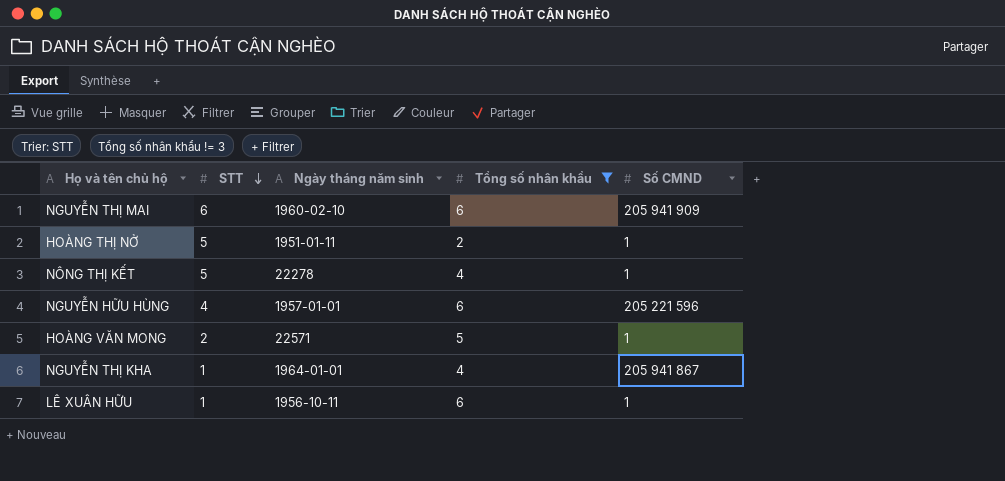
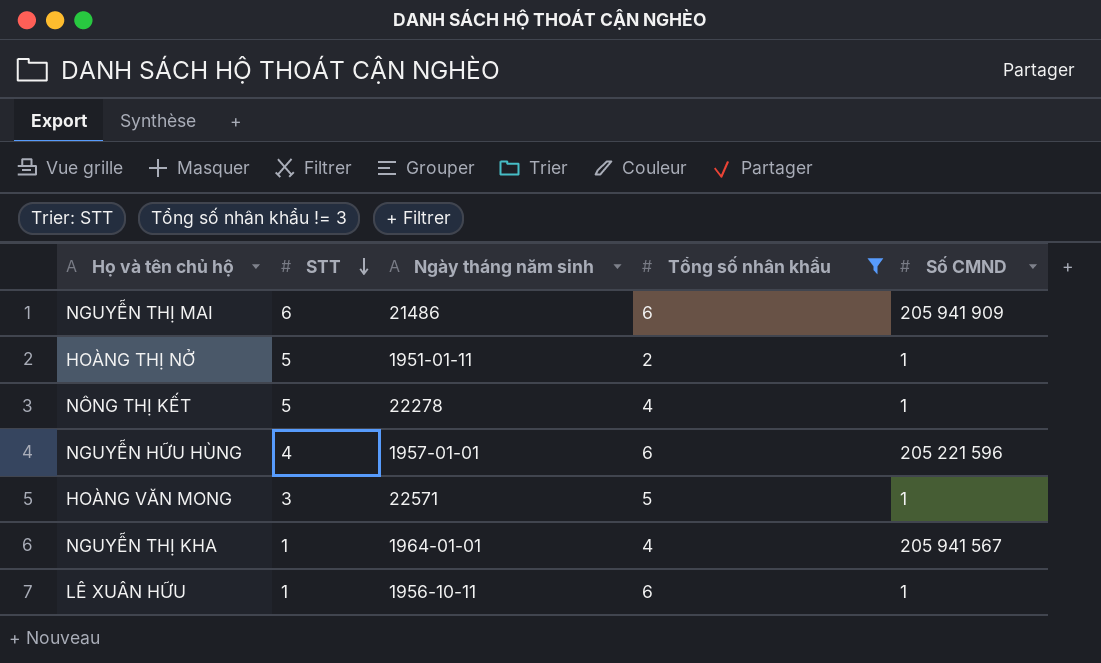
NGUYỄN THỊ MAI | Ngày tháng năm sinh: 1960-02-10 -> 21486
HOÀNG VĂN MONG | STT: 2 -> 3
NGUYỄN THỊ KHA | Số CMND: 205 941 867 -> 205 941 567

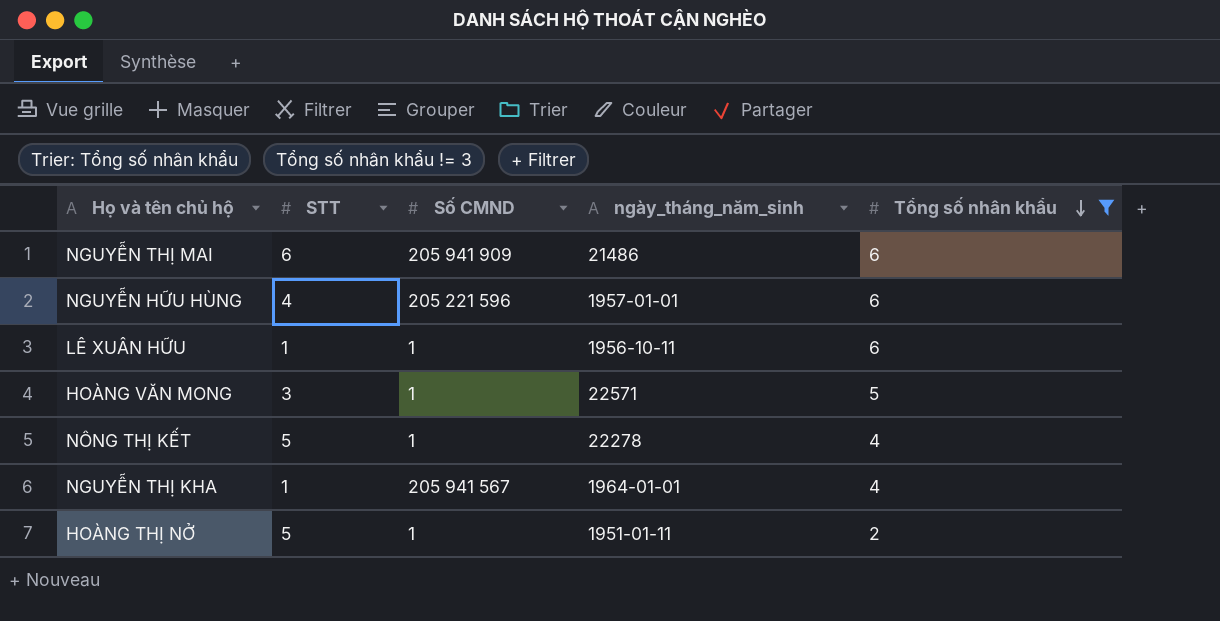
row order: STT descending -> Tổng số nhân khẩu descending
column Số CMND | position: 5 -> 3
column name: Ngày tháng năm sinh -> ngày_tháng_năm_sinh

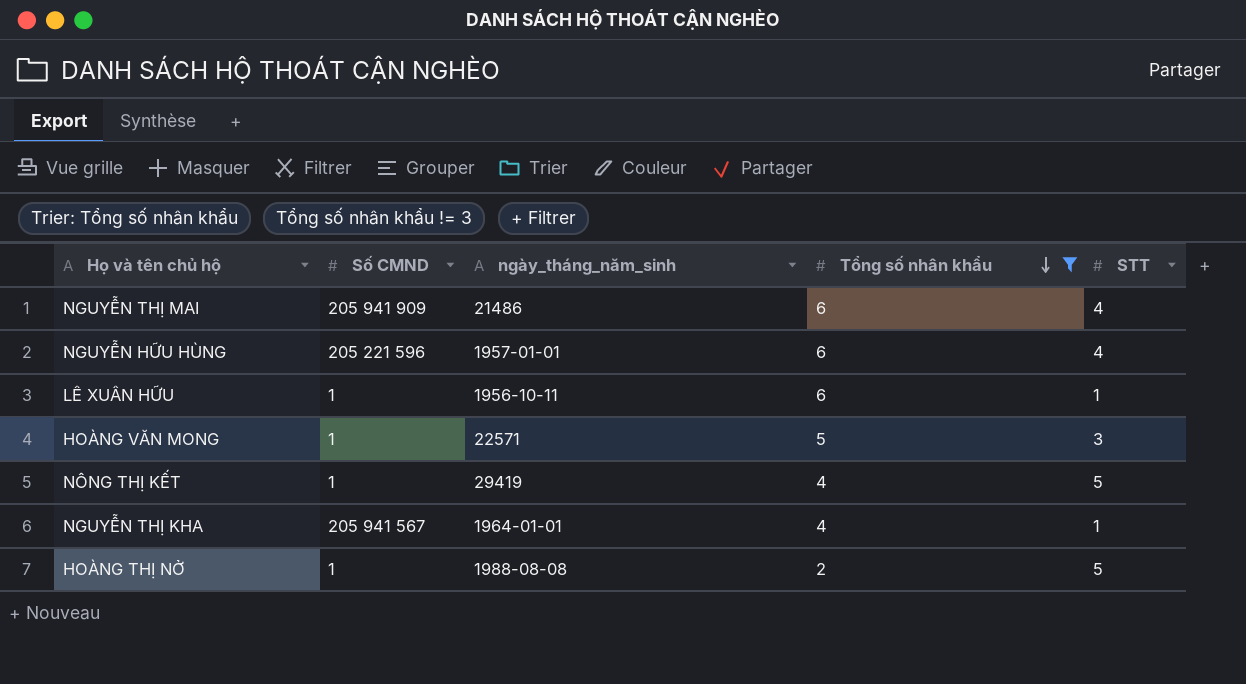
column STT | position: 2 -> 5
NGUYỄN THỊ MAI | STT: 6 -> 4
NÔNG THỊ KẾT | ngày_tháng_năm_sinh: 22278 -> 29419
HOÀNG THỊ NỞ | ngày_tháng_năm_sinh: 1951-01-11 -> 1988-08-08

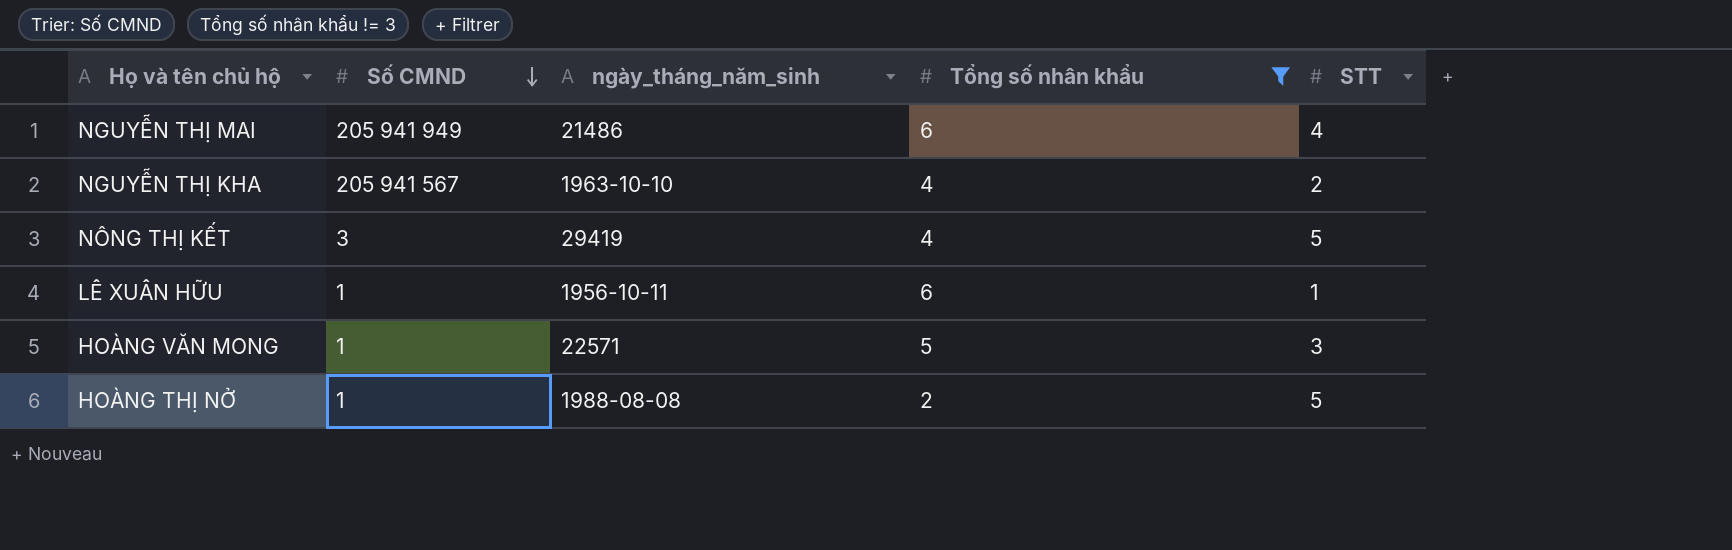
row order: Tổng số nhân khẩu descending -> Số CMND descending
row NGUYỄN HỮU HÙNG: 205 221 596 | 1957-01-01 | 6 | 4 -> none
NGUYỄN THỊ MAI | Số CMND: 205 941 909 -> 205 941 949
NGUYỄN THỊ KHA | ngày_tháng_năm_sinh: 1964-01-01 -> 1963-10-10
NGUYỄN THỊ KHA | STT: 1 -> 2
NÔNG THỊ KẾT | Số CMND: 1 -> 3

